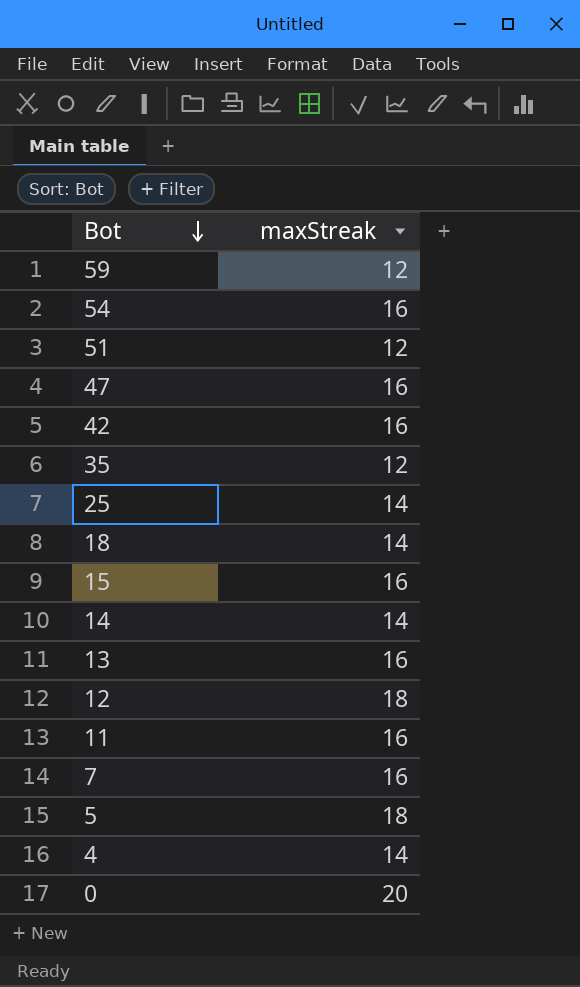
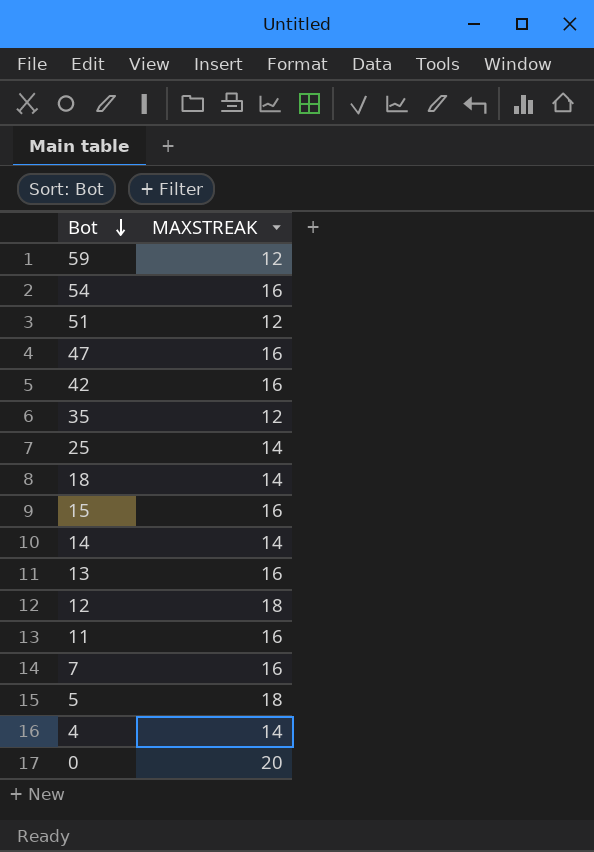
column name: maxStreak -> MAXSTREAK

